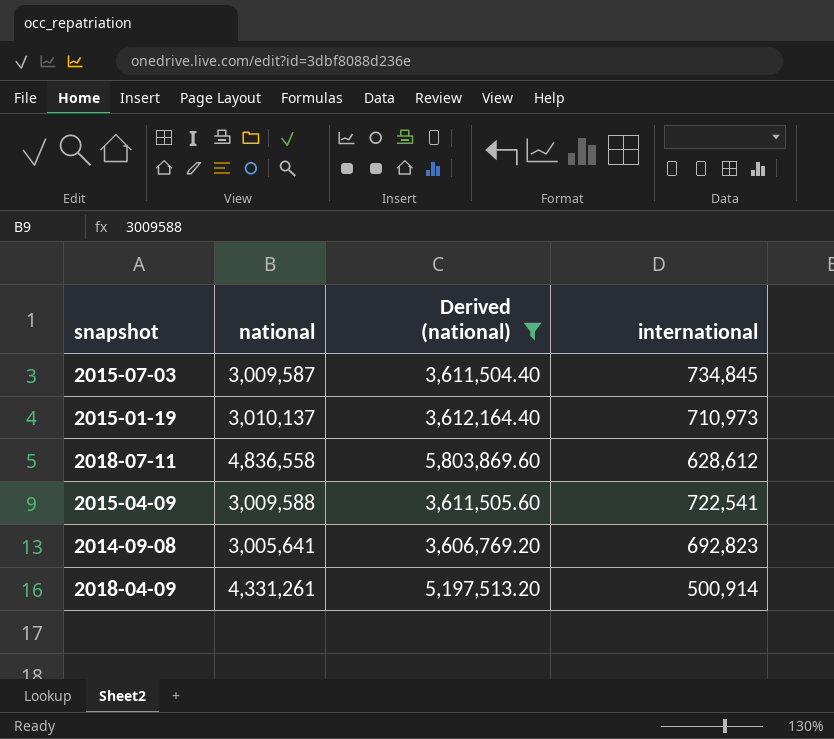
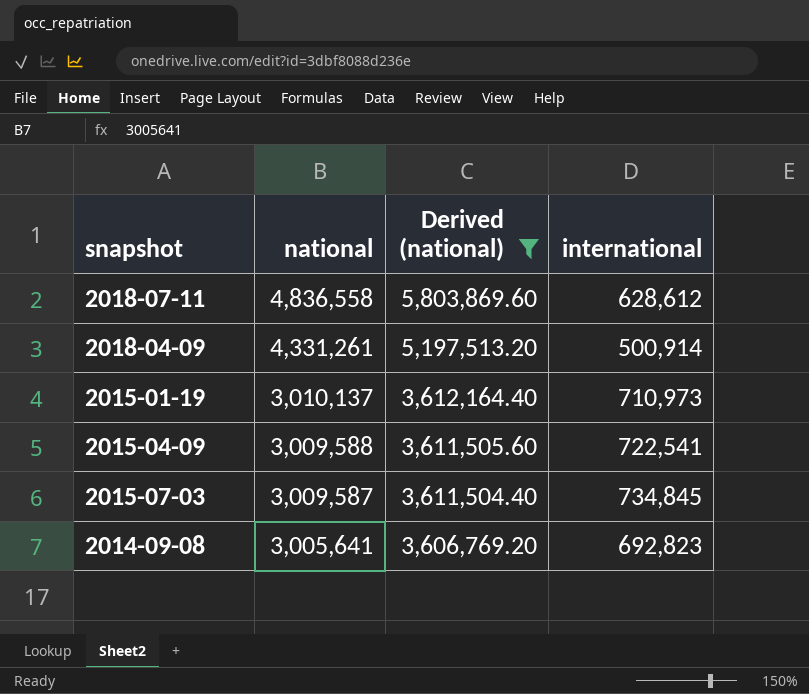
row order: none -> national descending

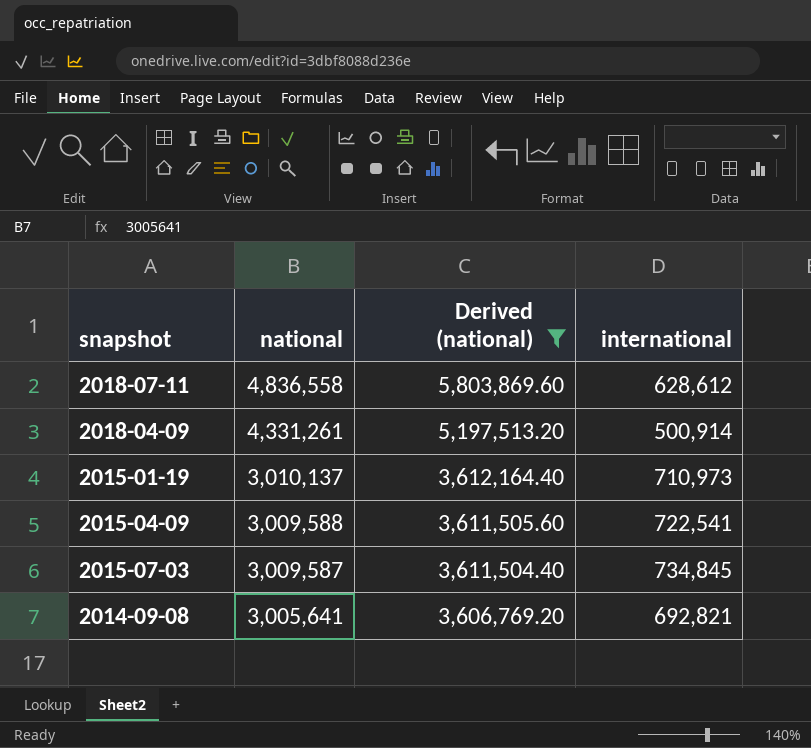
2014-09-08 | international: 692,823 -> 692,821

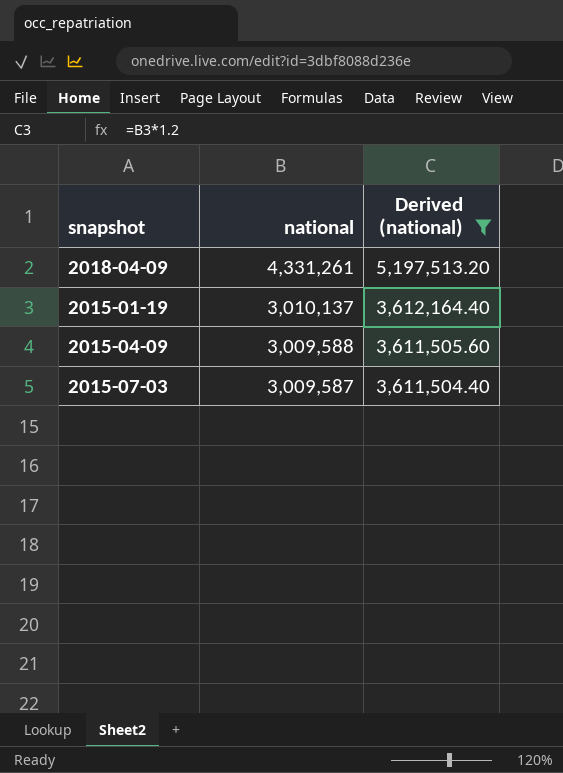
column international | position: 4 -> none
row 2018-07-11: 4,836,558 | 5,803,869.60 | 628,612 -> none
row 2014-09-08: 3,005,641 | 3,606,769.20 | 692,821 -> none

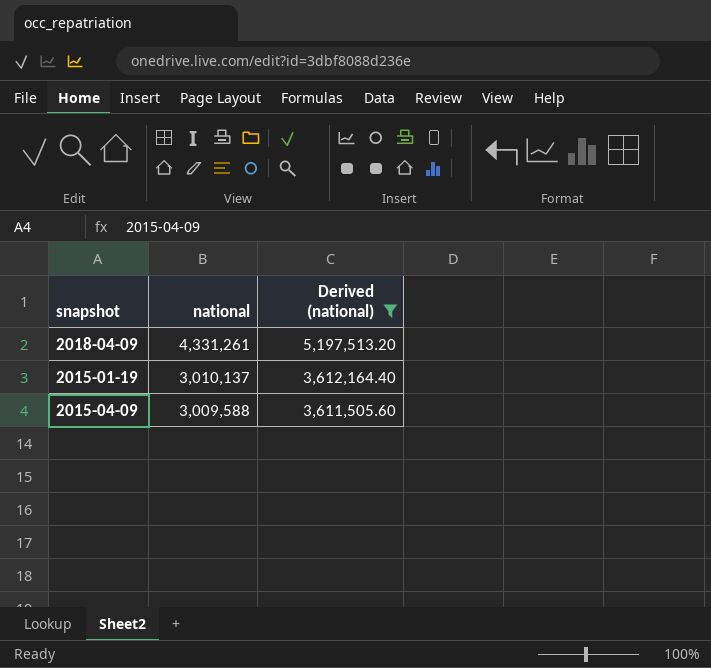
row 2015-07-03: 3,009,587 | 3,611,504.40 -> none

